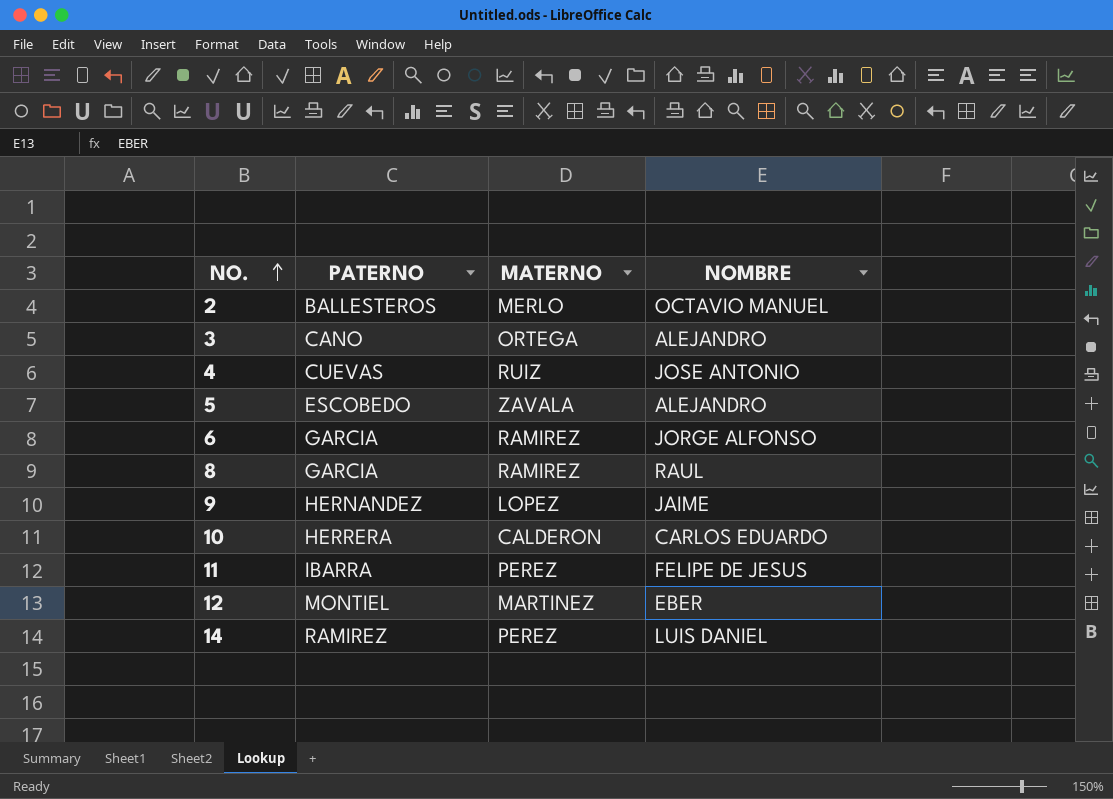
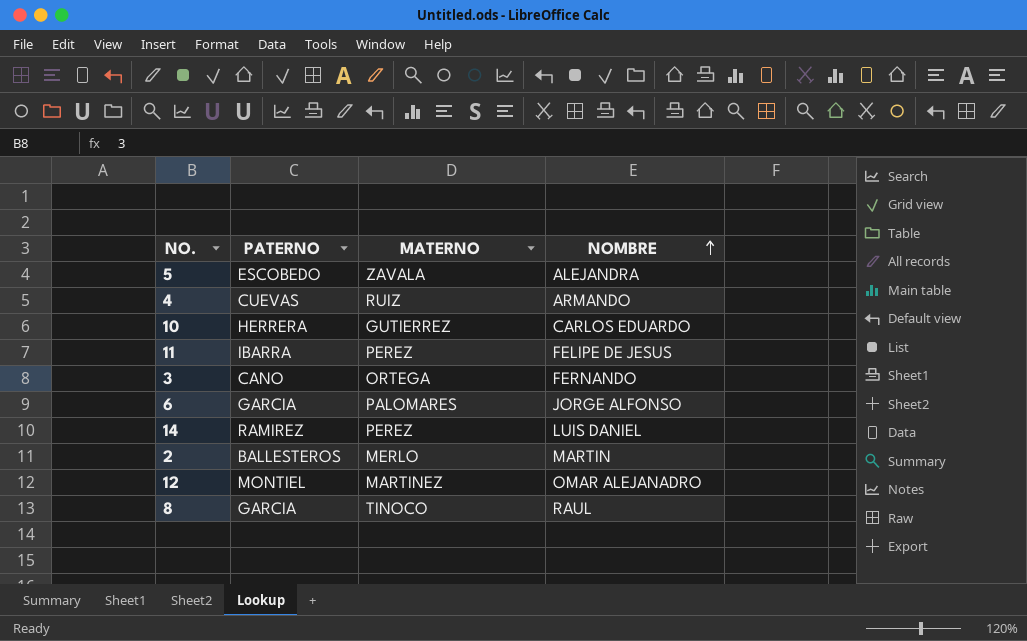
row order: NO. ascending -> NOMBRE ascending
row 9: HERNANDEZ | LOPEZ | JAIME -> none
5 | NOMBRE: ALEJANDRO -> ALEJANDRA
4 | NOMBRE: JOSE ANTONIO -> ARMANDO
10 | MATERNO: CALDERON -> GUTIERREZ
3 | NOMBRE: ALEJANDRO -> FERNANDO
6 | MATERNO: RAMIREZ -> PALOMARES
2 | NOMBRE: OCTAVIO MANUEL -> MARTIN
12 | NOMBRE: EBER -> OMAR ALEJANADRO
8 | MATERNO: RAMIREZ -> TINOCO

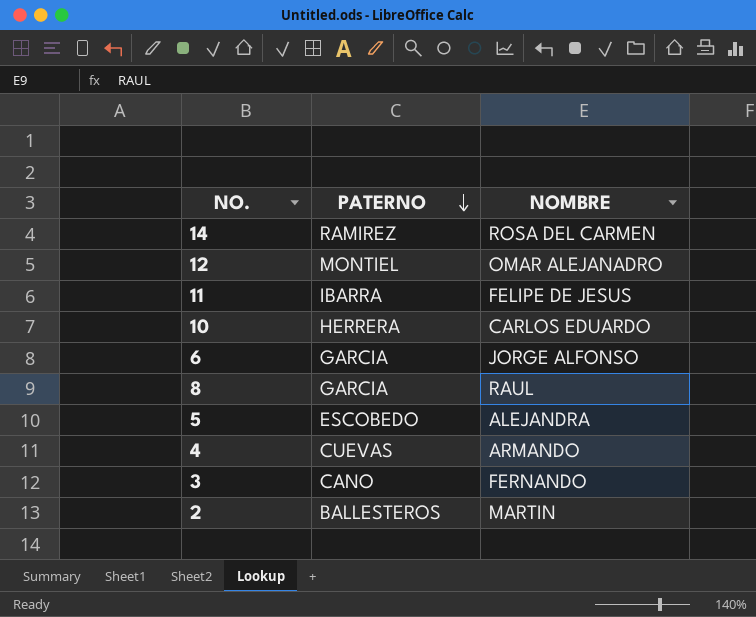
row order: NOMBRE ascending -> PATERNO descending
column MATERNO | position: 3 -> none
14 | NOMBRE: LUIS DANIEL -> ROSA DEL CARMEN

